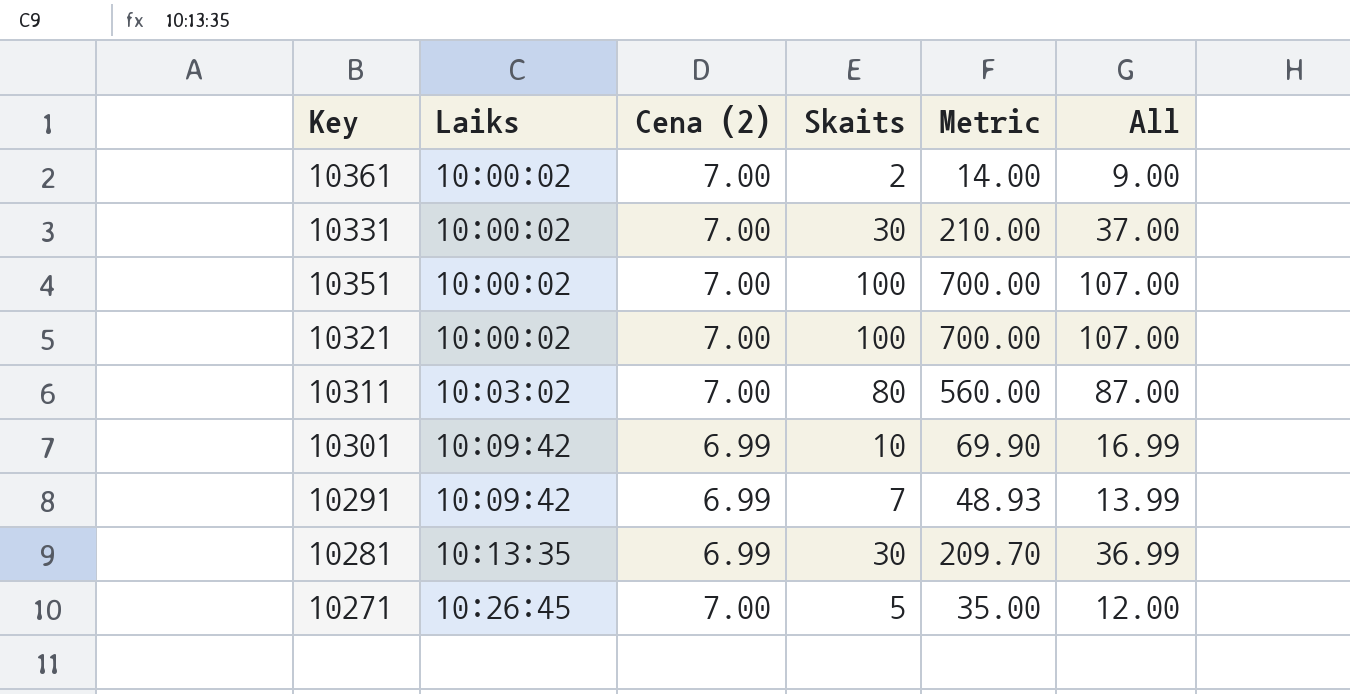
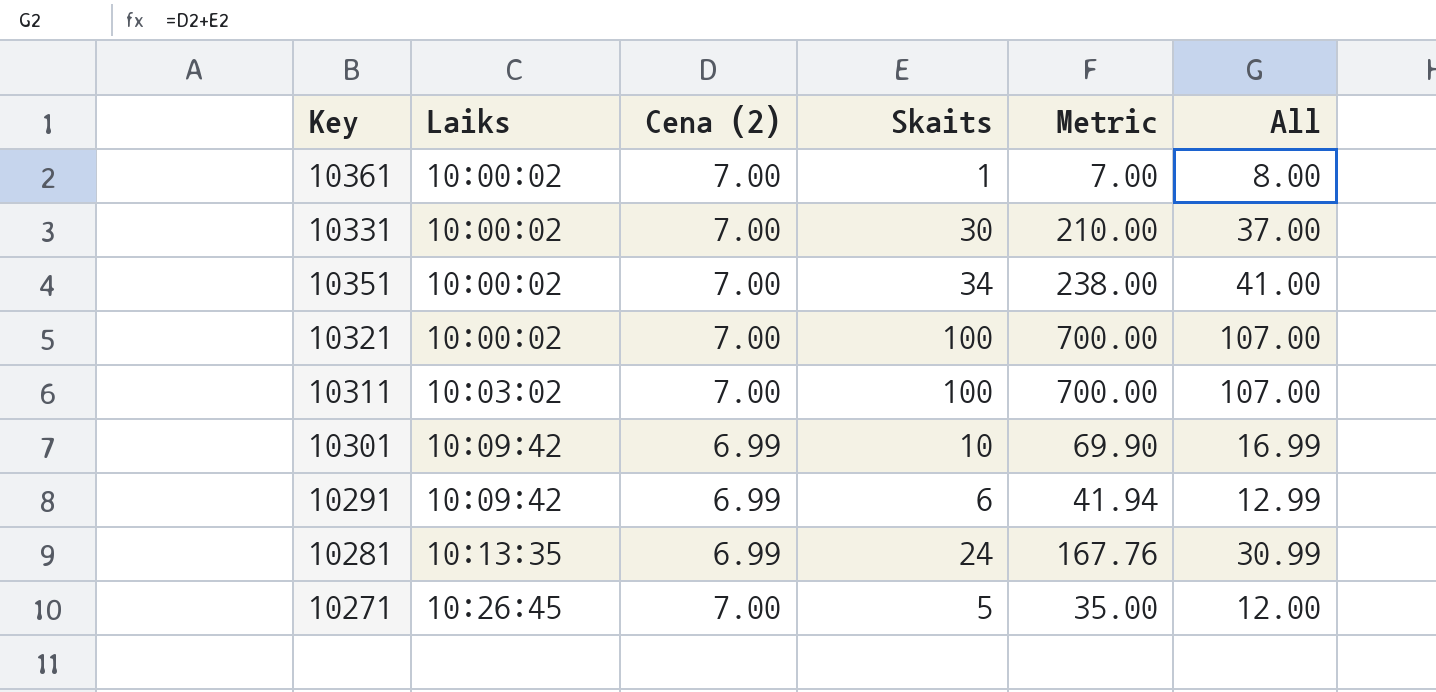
10361 | Skaits: 2 -> 1
10361 | Metric: 14.00 -> 7.00
10361 | All: 9.00 -> 8.00
10351 | Skaits: 100 -> 34
10351 | Metric: 700.00 -> 238.00
10351 | All: 107.00 -> 41.00
10311 | Skaits: 80 -> 100
10311 | Metric: 560.00 -> 700.00
10311 | All: 87.00 -> 107.00
10291 | Skaits: 7 -> 6
10291 | Metric: 48.93 -> 41.94
10291 | All: 13.99 -> 12.99
10281 | Skaits: 30 -> 24
10281 | Metric: 209.70 -> 167.76
10281 | All: 36.99 -> 30.99

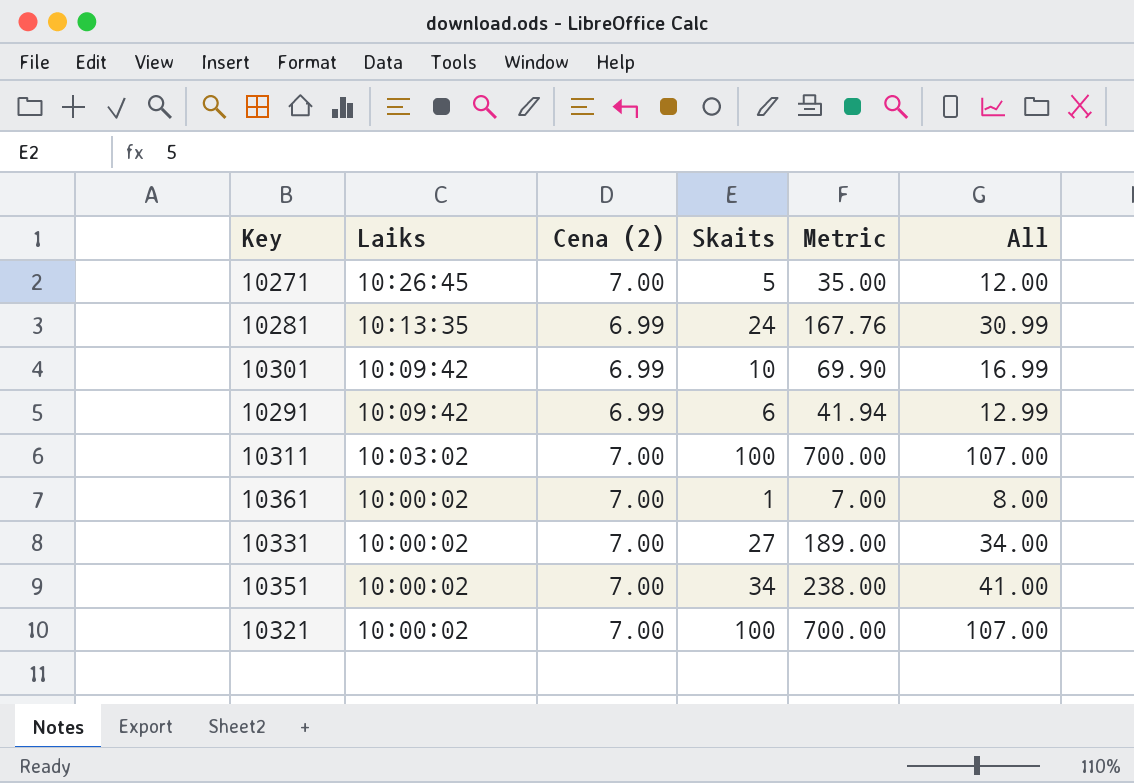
row order: Laiks ascending -> Laiks descending
10331 | Skaits: 30 -> 27
10331 | Metric: 210.00 -> 189.00
10331 | All: 37.00 -> 34.00

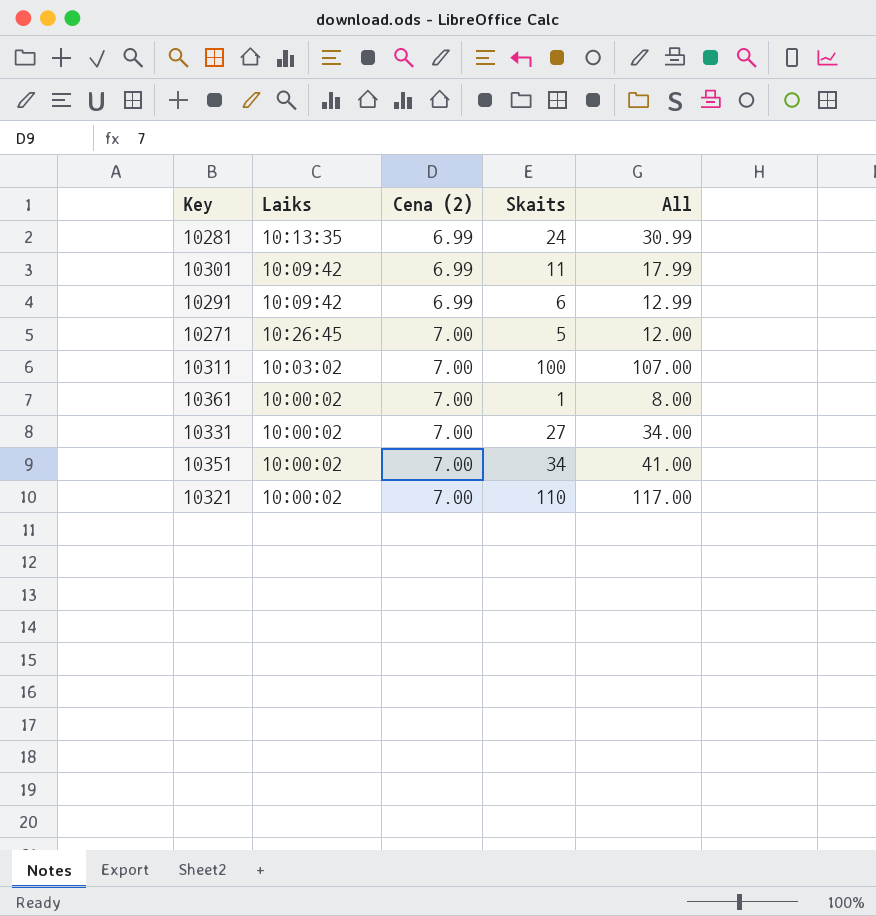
row order: Laiks descending -> Cena (2) ascending
column Metric | formula: [Cena (2)] * [Skaits] -> none
10301 | Skaits: 10 -> 11
10301 | All: 16.99 -> 17.99
10321 | Skaits: 100 -> 110
10321 | All: 107.00 -> 117.00

